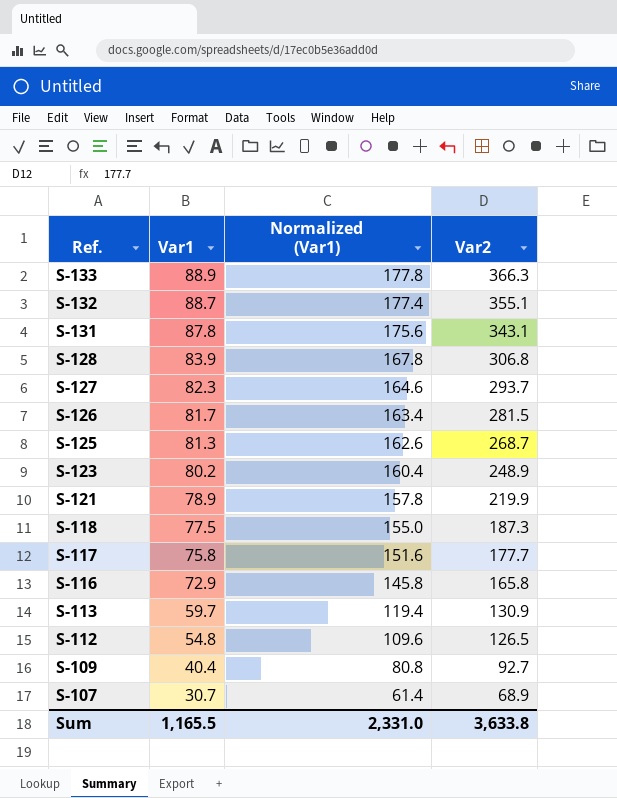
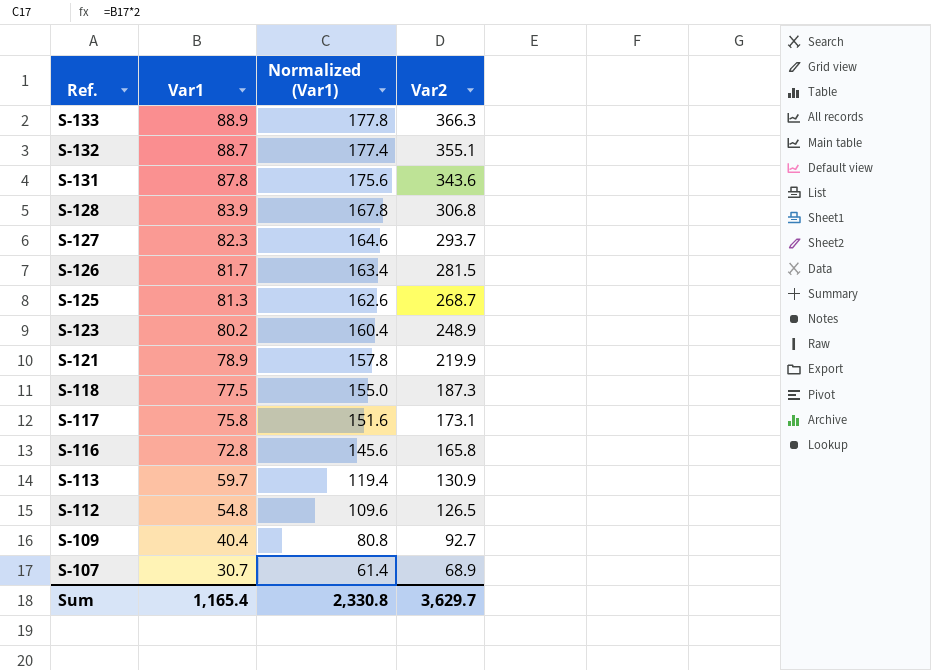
S-131 | Var2: 343.1 -> 343.6
S-117 | Var2: 177.7 -> 173.1
S-116 | Var1: 72.9 -> 72.8
S-116 | Normalized (Var1): 145.8 -> 145.6
Sum | Var1: 1,165.5 -> 1,165.4
Sum | Normalized (Var1): 2,331.0 -> 2,330.8
Sum | Var2: 3,633.8 -> 3,629.7

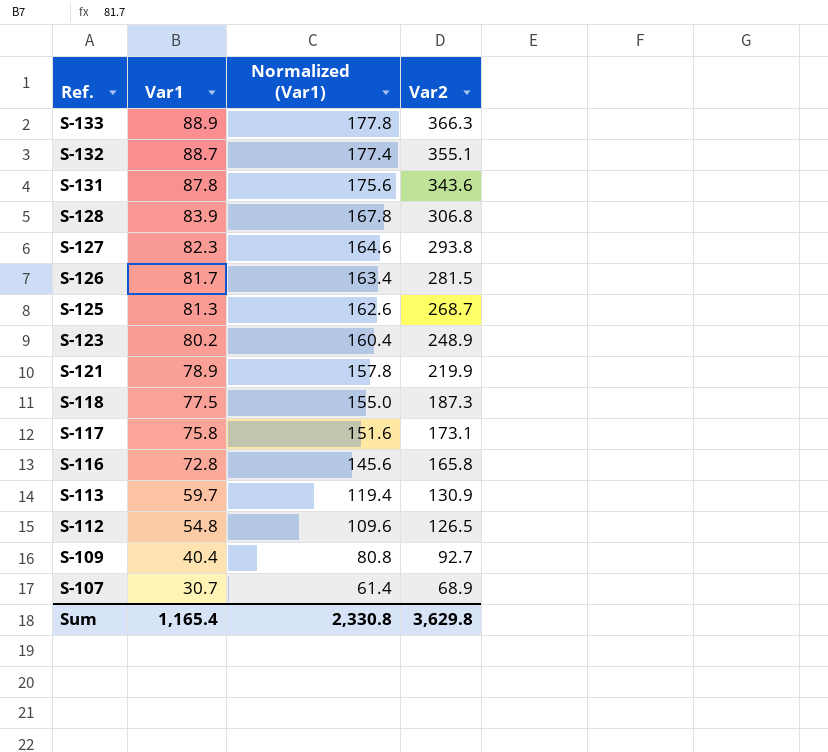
S-127 | Var2: 293.7 -> 293.8
Sum | Var2: 3,629.7 -> 3,629.8

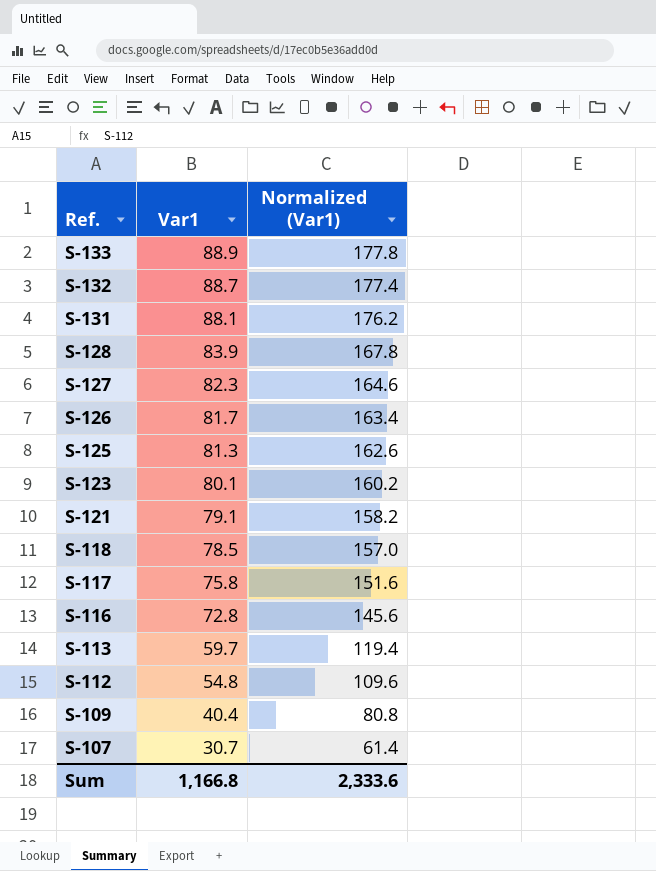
column Var2 | position: 4 -> none
S-131 | Var1: 87.8 -> 88.1
S-131 | Normalized (Var1): 175.6 -> 176.2
S-123 | Var1: 80.2 -> 80.1
S-123 | Normalized (Var1): 160.4 -> 160.2
S-121 | Var1: 78.9 -> 79.1
S-121 | Normalized (Var1): 157.8 -> 158.2
S-118 | Var1: 77.5 -> 78.5
S-118 | Normalized (Var1): 155.0 -> 157.0
Sum | Var1: 1,165.4 -> 1,166.8
Sum | Normalized (Var1): 2,330.8 -> 2,333.6

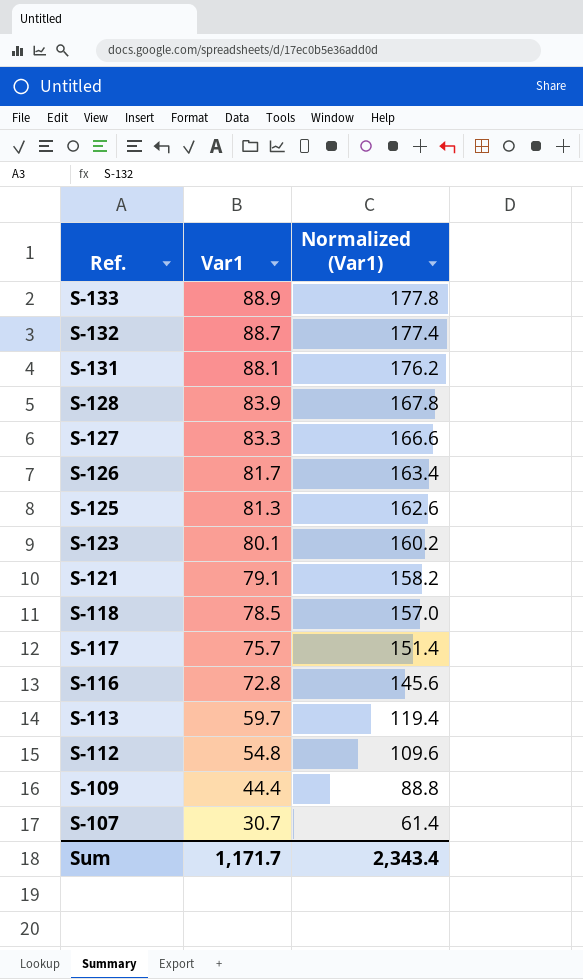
S-127 | Var1: 82.3 -> 83.3
S-127 | Normalized (Var1): 164.6 -> 166.6
S-117 | Var1: 75.8 -> 75.7
S-117 | Normalized (Var1): 151.6 -> 151.4
S-109 | Var1: 40.4 -> 44.4
S-109 | Normalized (Var1): 80.8 -> 88.8
Sum | Var1: 1,166.8 -> 1,171.7
Sum | Normalized (Var1): 2,333.6 -> 2,343.4

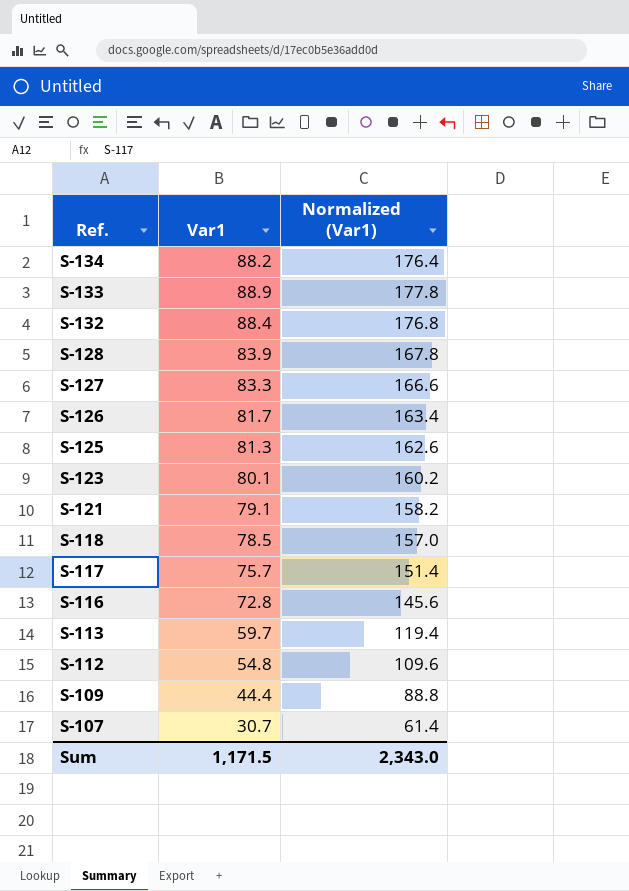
row S-131: 88.1 | 176.2 -> none
row S-134: none -> 88.2 | 176.4
S-132 | Var1: 88.7 -> 88.4
S-132 | Normalized (Var1): 177.4 -> 176.8
Sum | Var1: 1,171.7 -> 1,171.5
Sum | Normalized (Var1): 2,343.4 -> 2,343.0

